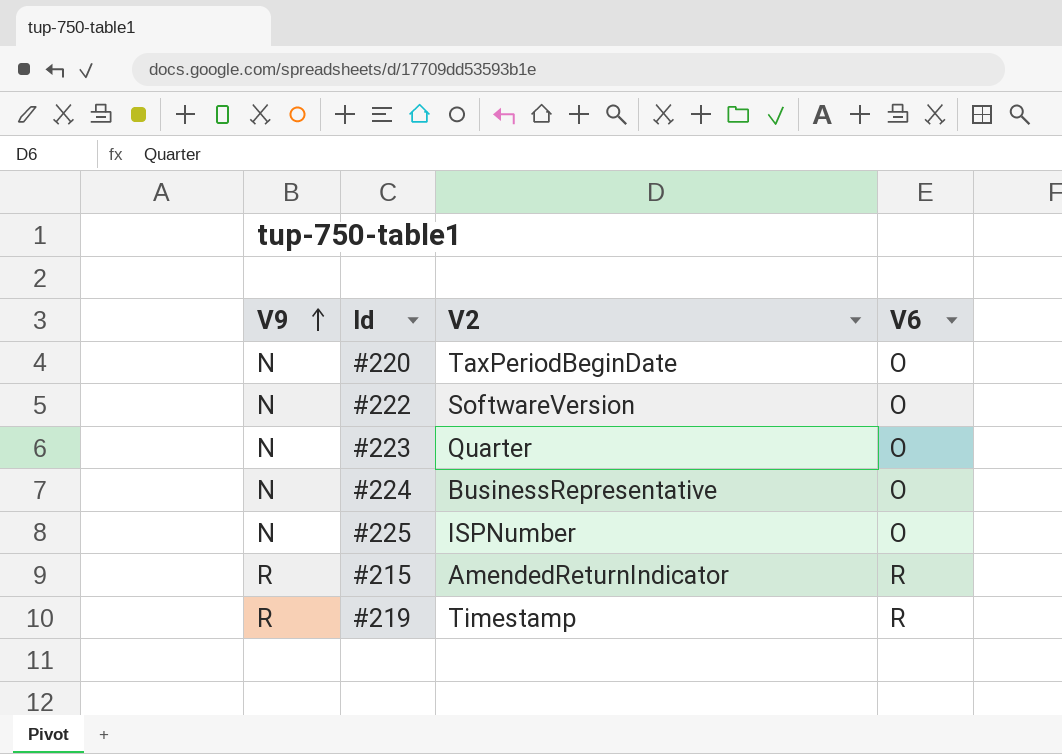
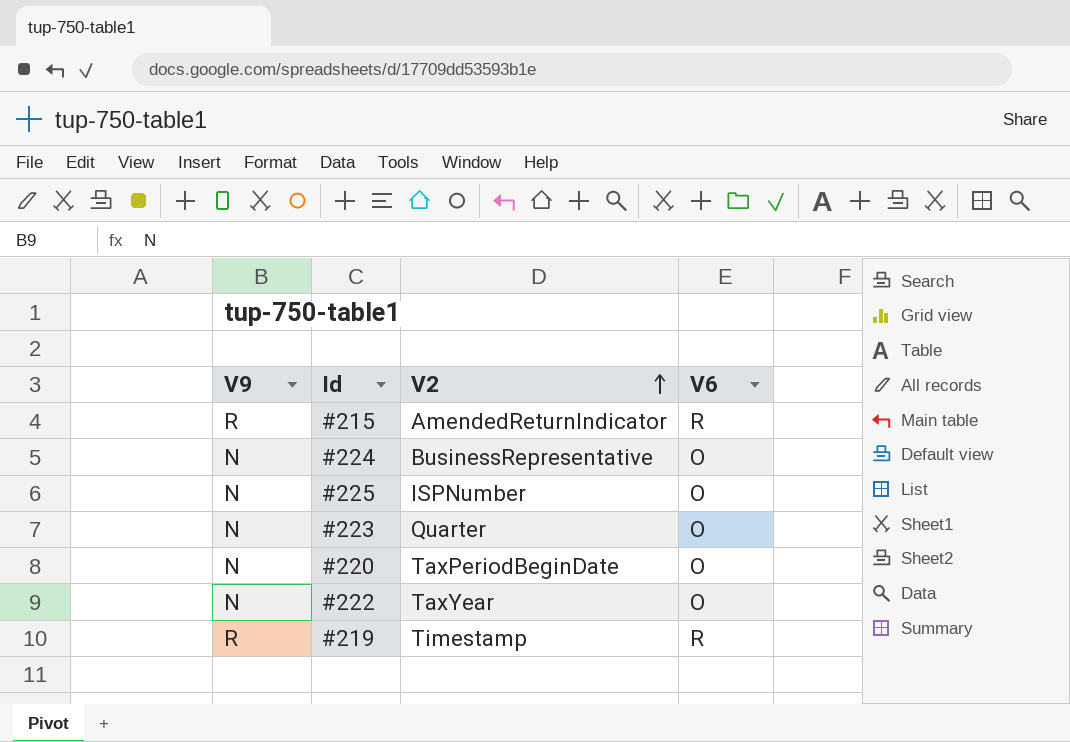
row order: V9 ascending -> V2 ascending
#222 | V2: SoftwareVersion -> TaxYear

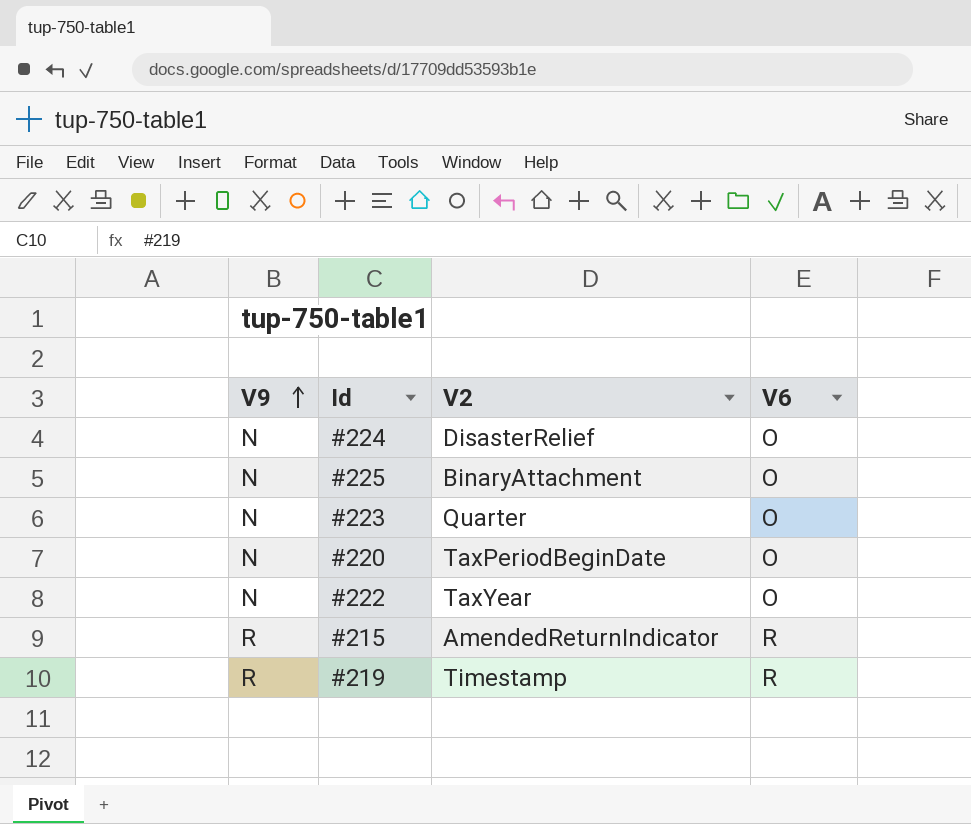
row order: V2 ascending -> V9 ascending
#224 | V2: BusinessRepresentative -> DisasterRelief
#225 | V2: ISPNumber -> BinaryAttachment

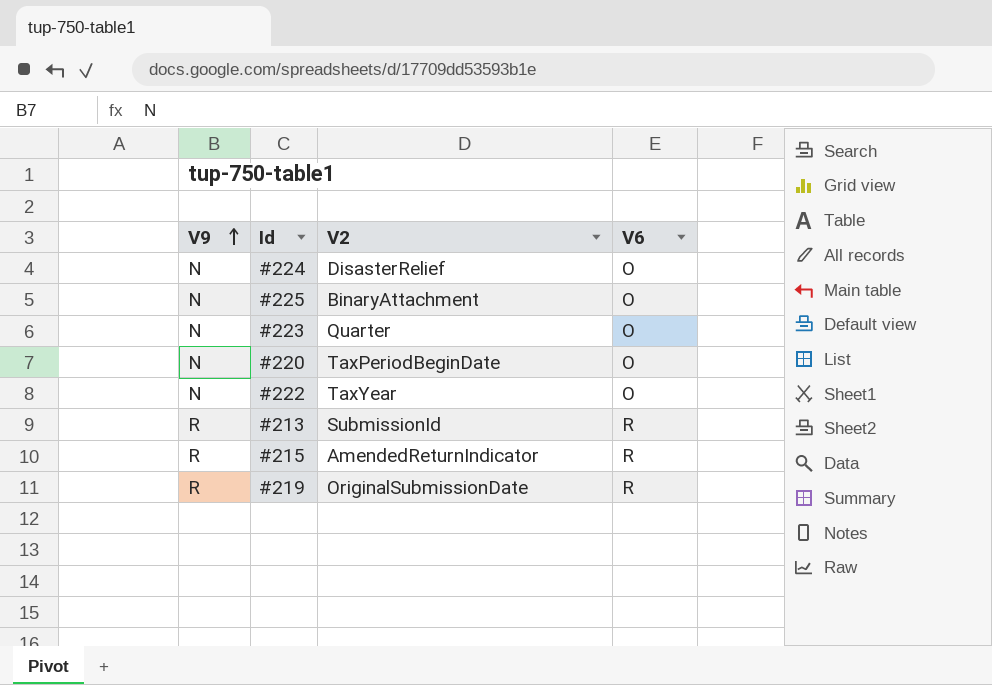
row #213: none -> R | SubmissionId | R
#219 | V2: Timestamp -> OriginalSubmissionDate

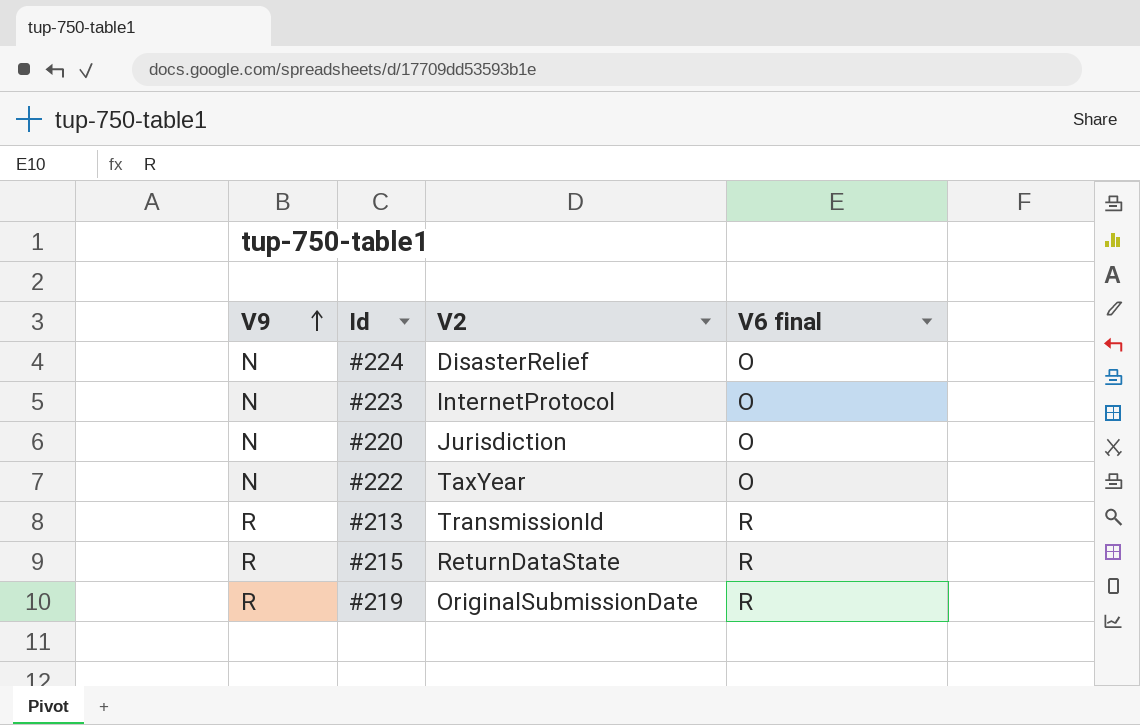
column name: V6 -> V6 final
row #225: N | BinaryAttachment | O -> none
#223 | V2: Quarter -> InternetProtocol
#220 | V2: TaxPeriodBeginDate -> Jurisdiction
#213 | V2: SubmissionId -> TransmissionId
#215 | V2: AmendedReturnIndicator -> ReturnDataState

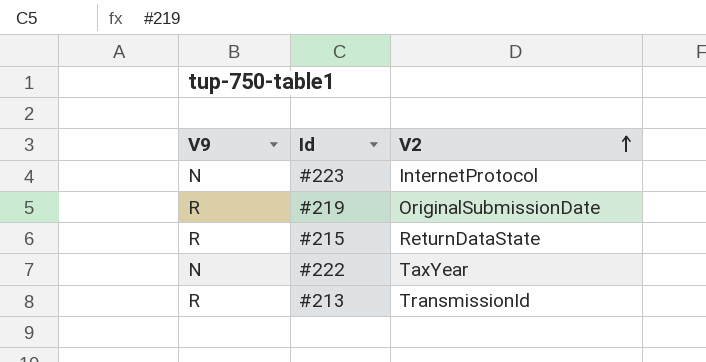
row order: V9 ascending -> V2 ascending
column V6 final | position: 4 -> none
row #224: N | DisasterRelief | O -> none
row #220: N | Jurisdiction | O -> none

